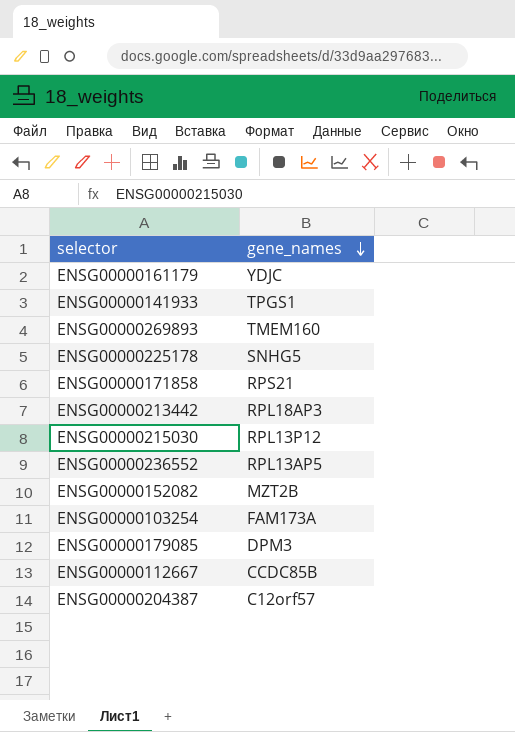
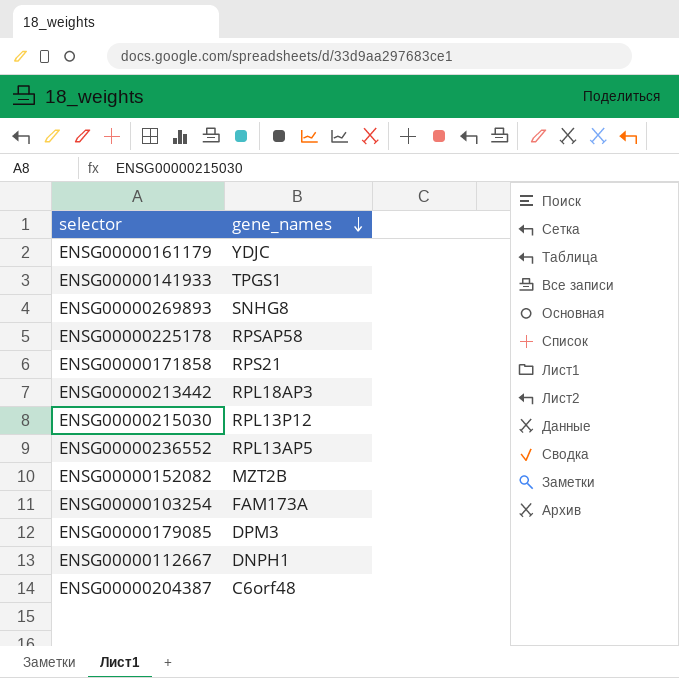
ENSG00000269893 | gene_names: TMEM160 -> SNHG8
ENSG00000225178 | gene_names: SNHG5 -> RPSAP58
ENSG00000112667 | gene_names: CCDC85B -> DNPH1
ENSG00000204387 | gene_names: C12orf57 -> C6orf48

